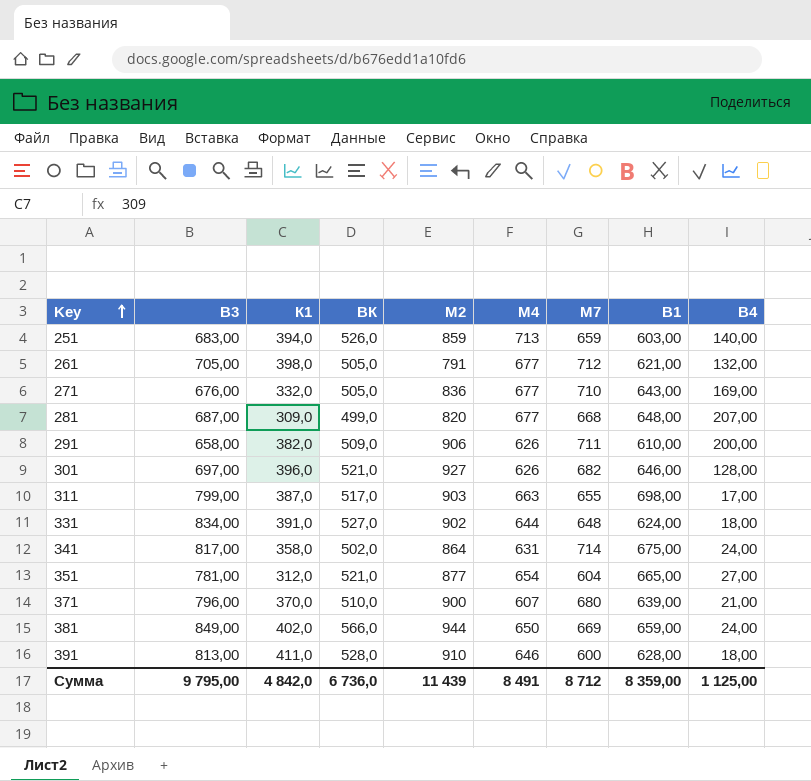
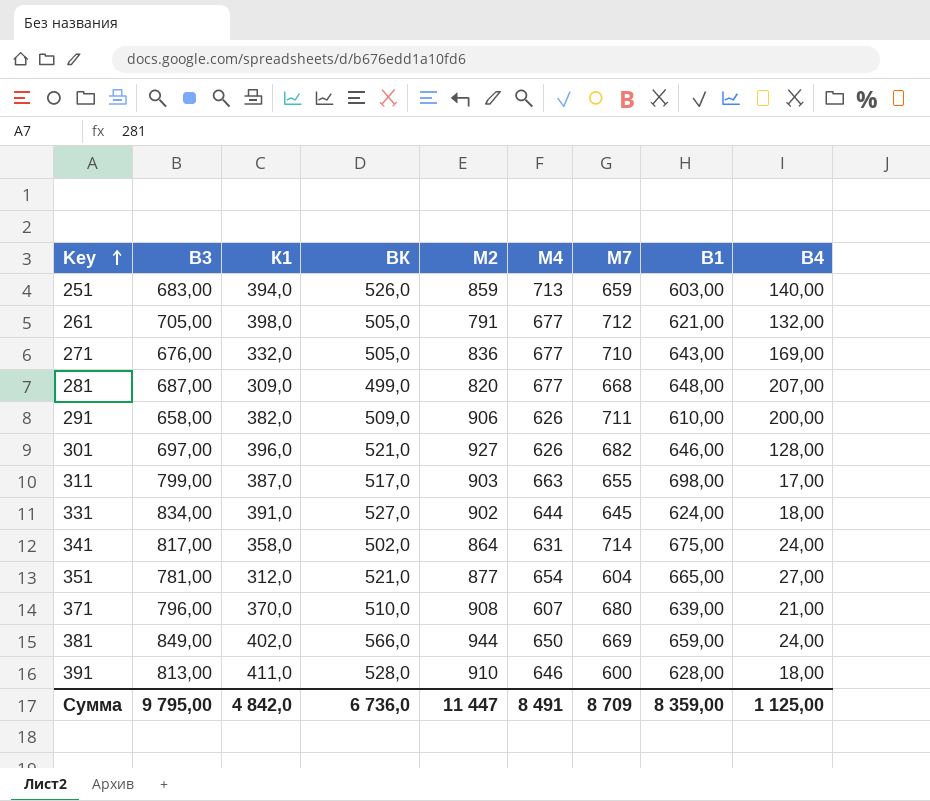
331 | М7: 648 -> 645
371 | М2: 900 -> 908
Сумма | М2: 11 439 -> 11 447
Сумма | М7: 8 712 -> 8 709

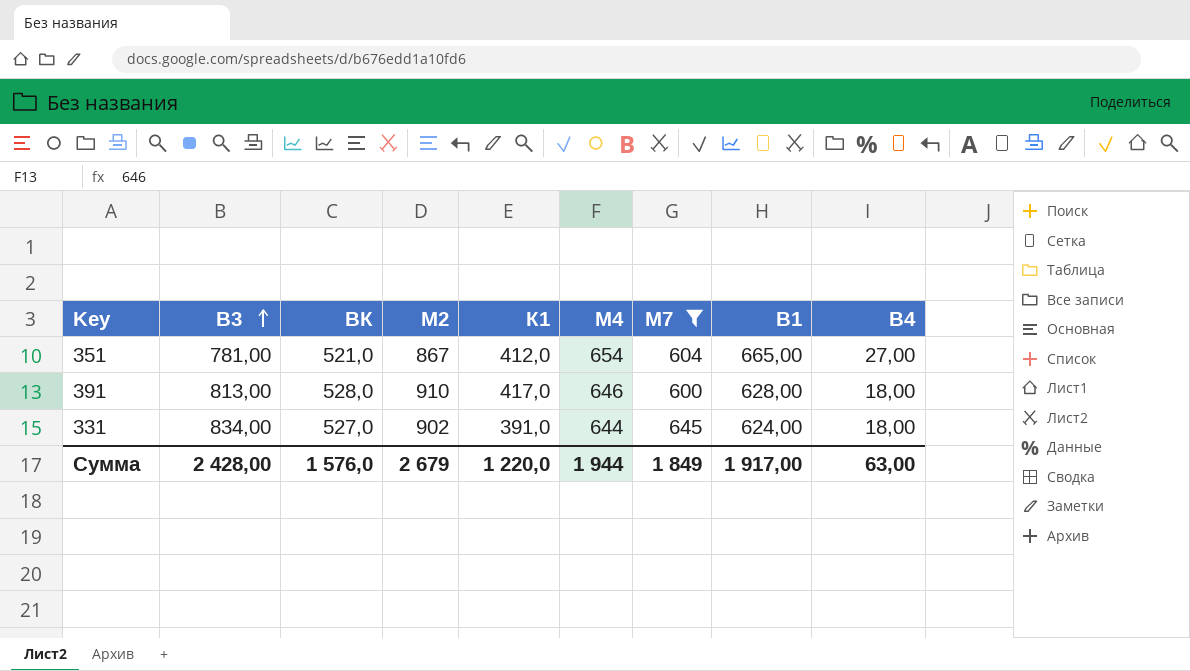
filter: none -> М7 <= 645
row order: Key ascending -> В3 ascending
column К1 | position: 3 -> 5
351 | М2: 877 -> 867
351 | К1: 312,0 -> 412,0
391 | К1: 411,0 -> 417,0
Сумма | В3: 9 795,00 -> 2 428,00
Сумма | ВК: 6 736,0 -> 1 576,0
Сумма | М2: 11 447 -> 2 679
Сумма | К1: 4 842,0 -> 1 220,0
Сумма | М4: 8 491 -> 1 944
Сумма | М7: 8 709 -> 1 849
Сумма | В1: 8 359,00 -> 1 917,00
Сумма | В4: 1 125,00 -> 63,00

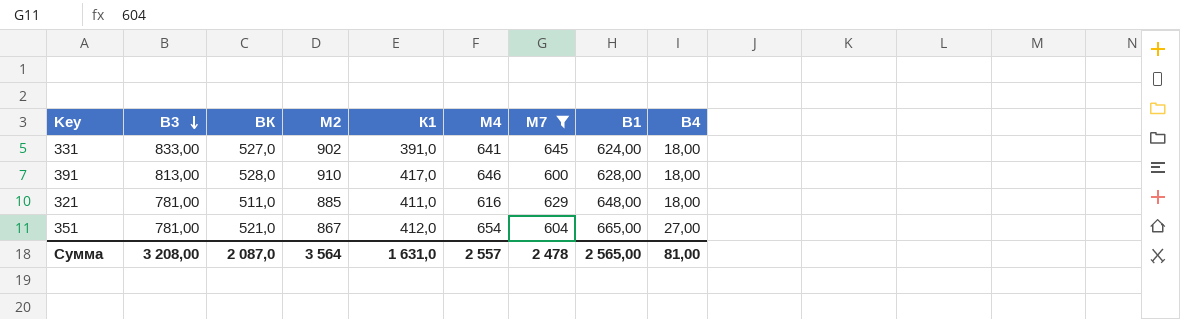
row order: В3 ascending -> В3 descending
331 | В3: 834,00 -> 833,00
331 | М4: 644 -> 641
row 321: none -> 781,00 | 511,0 | 885 | 411,0 | 616 | 629 | 648,00 | 18,00
Сумма | В3: 2 428,00 -> 3 208,00
Сумма | ВК: 1 576,0 -> 2 087,0
Сумма | М2: 2 679 -> 3 564
Сумма | К1: 1 220,0 -> 1 631,0
Сумма | М4: 1 944 -> 2 557
Сумма | М7: 1 849 -> 2 478
Сумма | В1: 1 917,00 -> 2 565,00
Сумма | В4: 63,00 -> 81,00

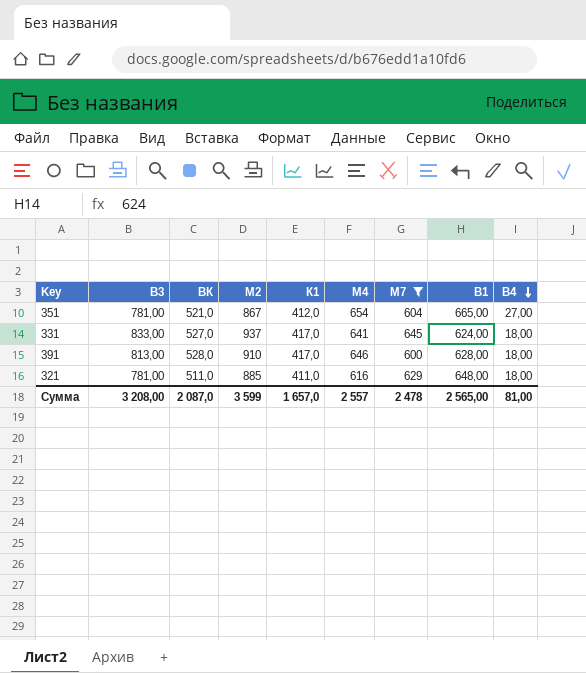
row order: В3 descending -> В4 descending
331 | М2: 902 -> 937
331 | К1: 391,0 -> 417,0
Сумма | М2: 3 564 -> 3 599
Сумма | К1: 1 631,0 -> 1 657,0

